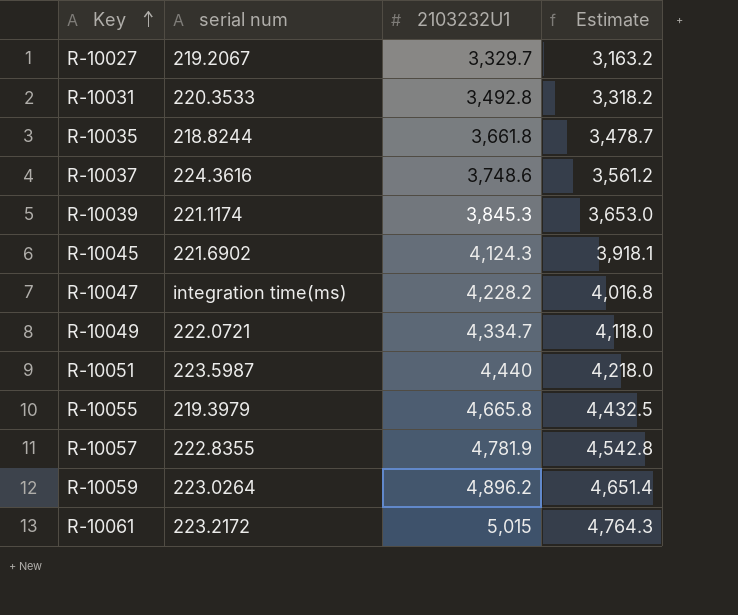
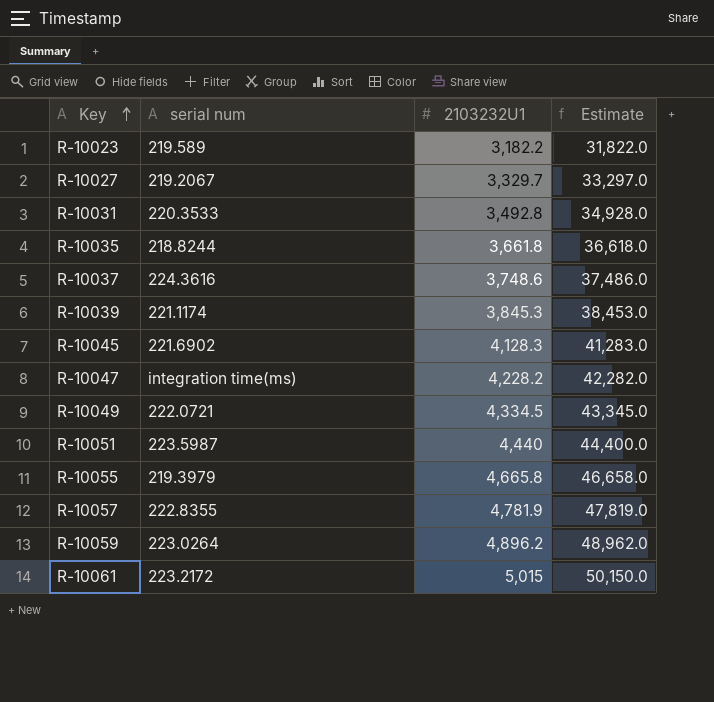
column Estimate | formula: [2103232U1] * 0.95 -> [2103232U1] * 10
row R-10023: none -> 219.589 | 3,182.2 | 31,822.0
R-10045 | 2103232U1: 4,124.3 -> 4,128.3
R-10049 | 2103232U1: 4,334.7 -> 4,334.5

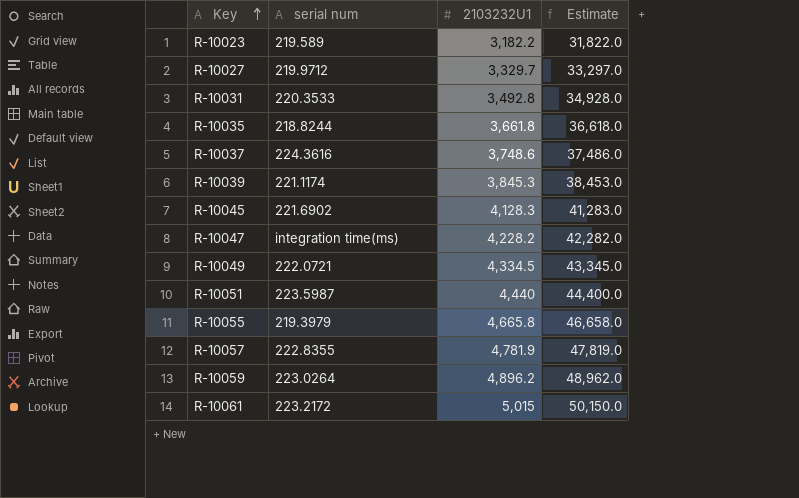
R-10027 | serial num: 219.2067 -> 219.9712

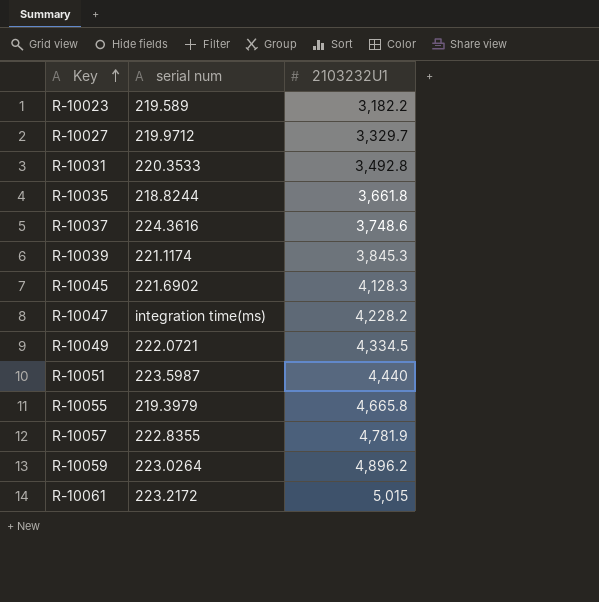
column Estimate | formula: [2103232U1] * 10 -> none

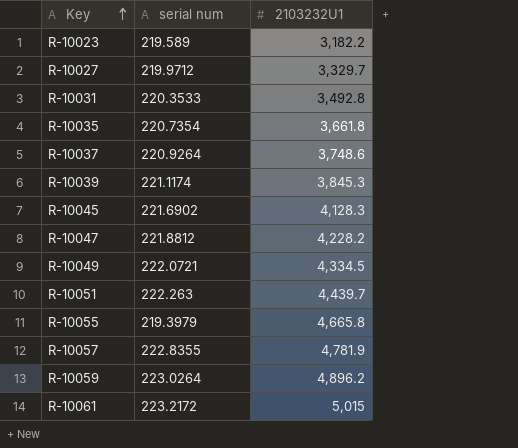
R-10035 | serial num: 218.8244 -> 220.7354
R-10037 | serial num: 224.3616 -> 220.9264
R-10047 | serial num: integration time(ms) -> 221.8812
R-10051 | serial num: 223.5987 -> 222.263
R-10051 | 2103232U1: 4,440 -> 4,439.7

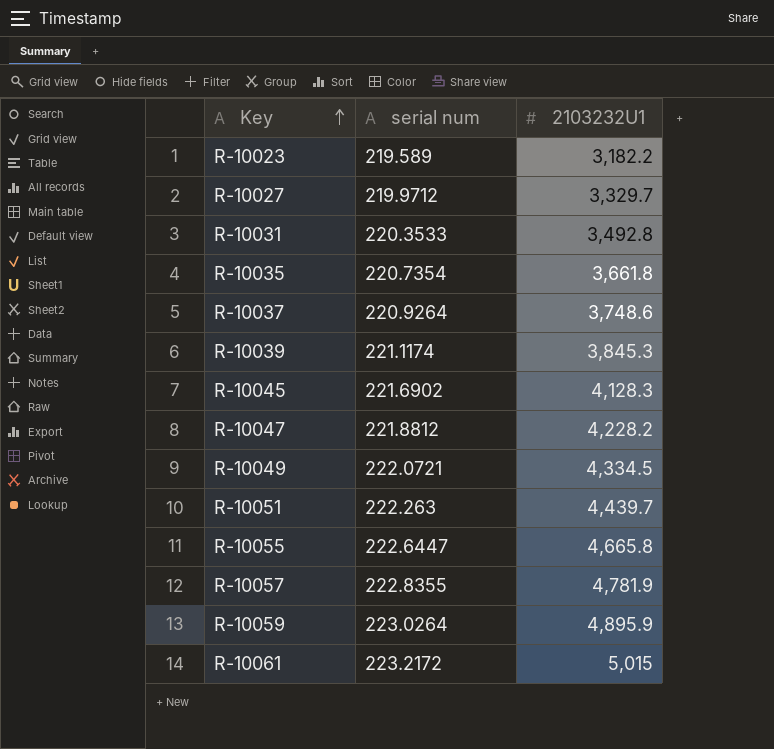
R-10055 | serial num: 219.3979 -> 222.6447
R-10059 | 2103232U1: 4,896.2 -> 4,895.9

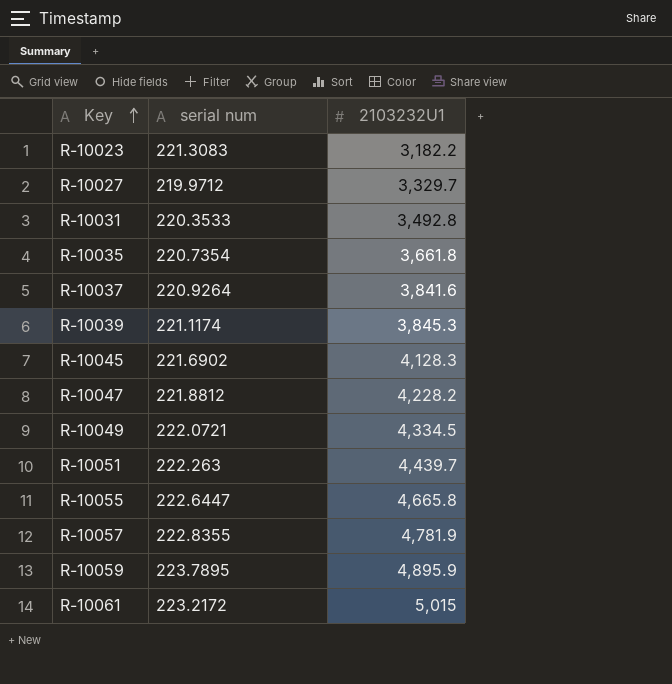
R-10023 | serial num: 219.589 -> 221.3083
R-10037 | 2103232U1: 3,748.6 -> 3,841.6
R-10059 | serial num: 223.0264 -> 223.7895

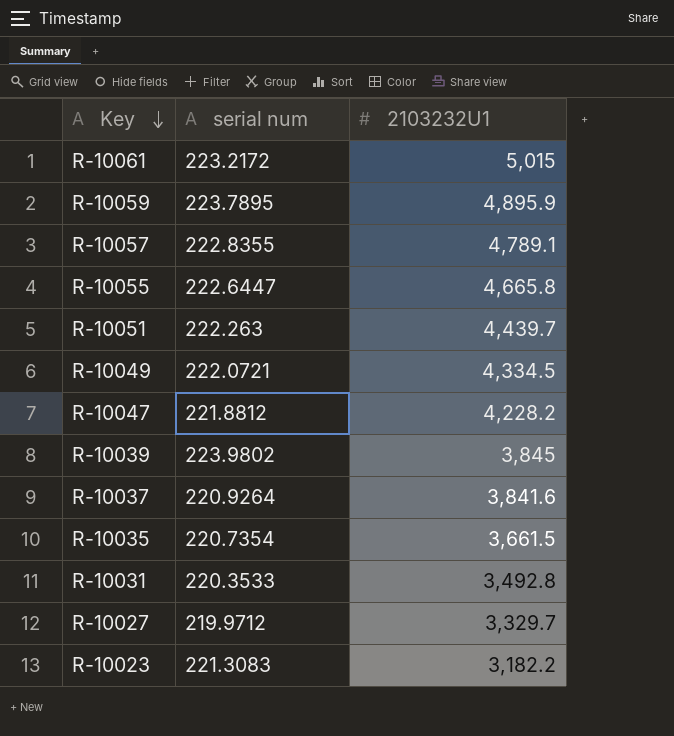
row order: Key ascending -> Key descending
row R-10045: 221.6902 | 4,128.3 -> none
R-10057 | 2103232U1: 4,781.9 -> 4,789.1
R-10039 | serial num: 221.1174 -> 223.9802
R-10039 | 2103232U1: 3,845.3 -> 3,845
R-10035 | 2103232U1: 3,661.8 -> 3,661.5

